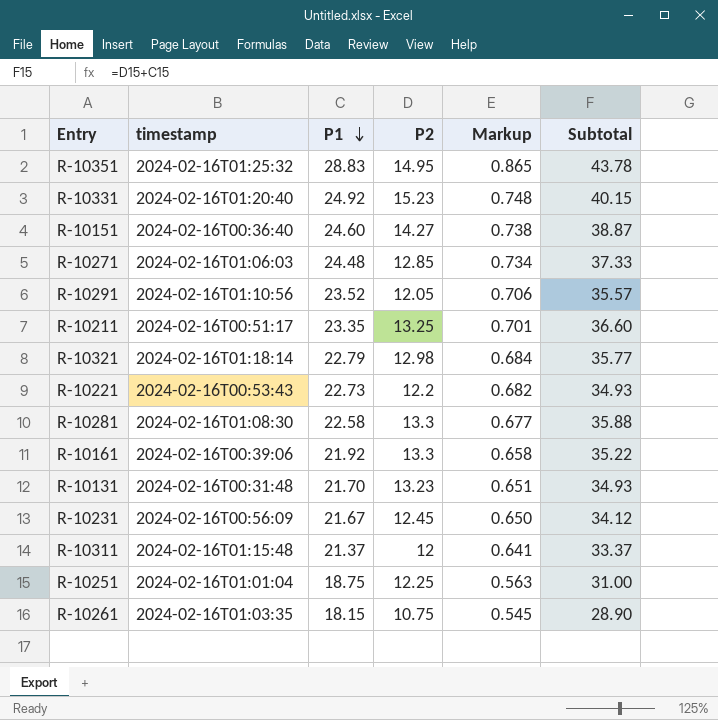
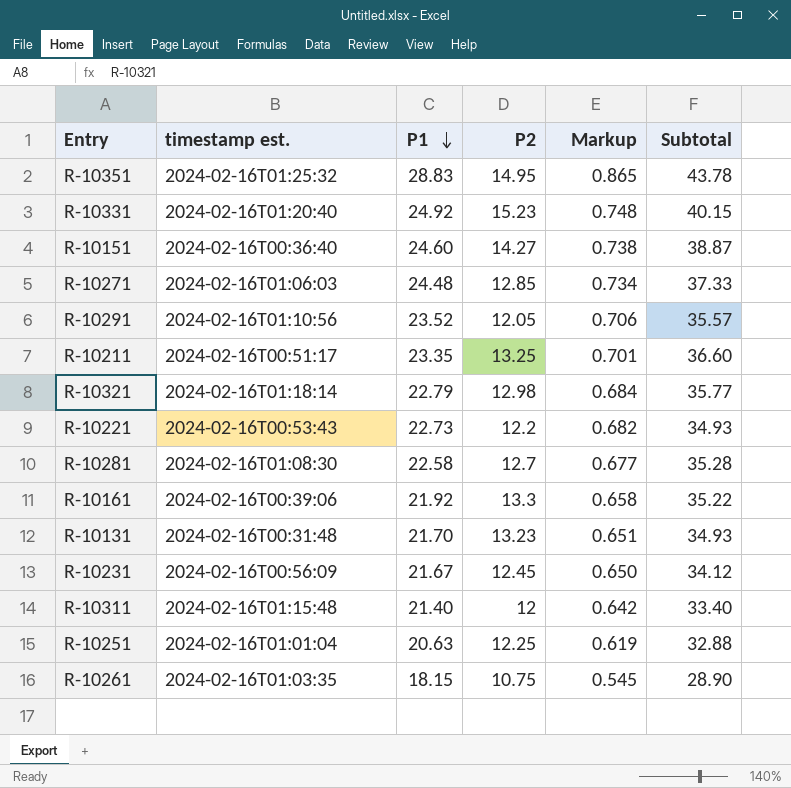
column name: timestamp -> timestamp est.
R-10281 | P2: 13.3 -> 12.7
R-10281 | Subtotal: 35.88 -> 35.28
R-10311 | P1: 21.37 -> 21.40
R-10311 | Markup: 0.641 -> 0.642
R-10311 | Subtotal: 33.37 -> 33.40
R-10251 | P1: 18.75 -> 20.63
R-10251 | Markup: 0.563 -> 0.619
R-10251 | Subtotal: 31.00 -> 32.88

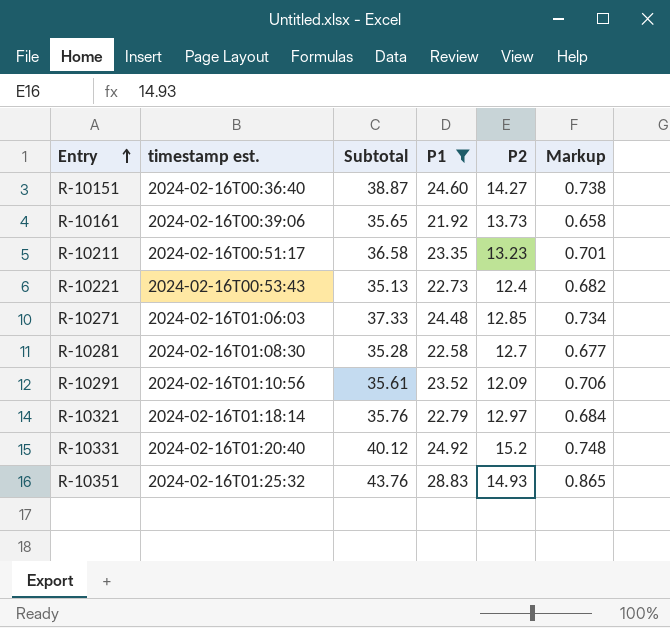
filter: none -> P1 >= 21.92
row order: P1 descending -> Entry ascending
column Subtotal | position: 6 -> 3
R-10161 | Subtotal: 35.22 -> 35.65
R-10161 | P2: 13.3 -> 13.73
R-10211 | Subtotal: 36.60 -> 36.58
R-10211 | P2: 13.25 -> 13.23
R-10221 | Subtotal: 34.93 -> 35.13
R-10221 | P2: 12.2 -> 12.4
R-10291 | Subtotal: 35.57 -> 35.61
R-10291 | P2: 12.05 -> 12.09
R-10321 | Subtotal: 35.77 -> 35.76
R-10321 | P2: 12.98 -> 12.97
R-10331 | Subtotal: 40.15 -> 40.12
R-10331 | P2: 15.23 -> 15.2
R-10351 | Subtotal: 43.78 -> 43.76
R-10351 | P2: 14.95 -> 14.93

